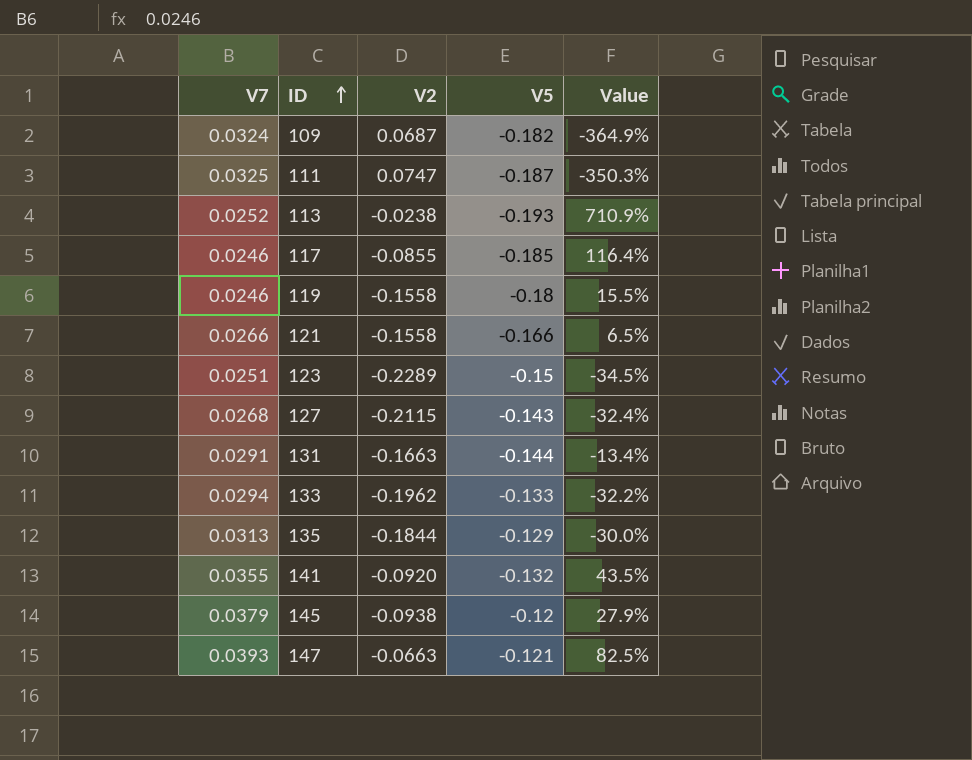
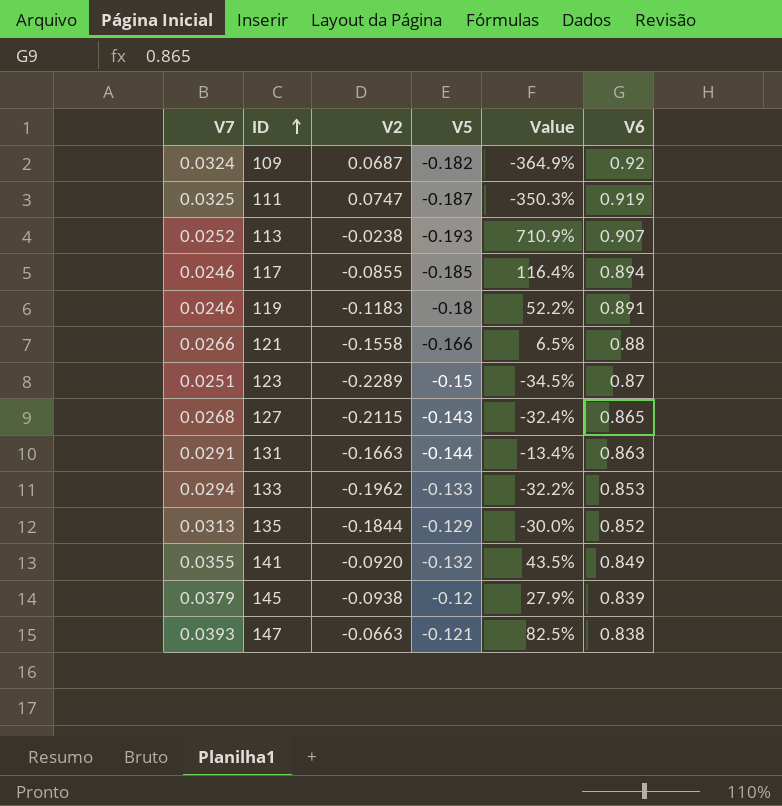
column V6 | position: none -> 6
119 | V2: -0.1558 -> -0.1183
119 | Value: 15.5% -> 52.2%

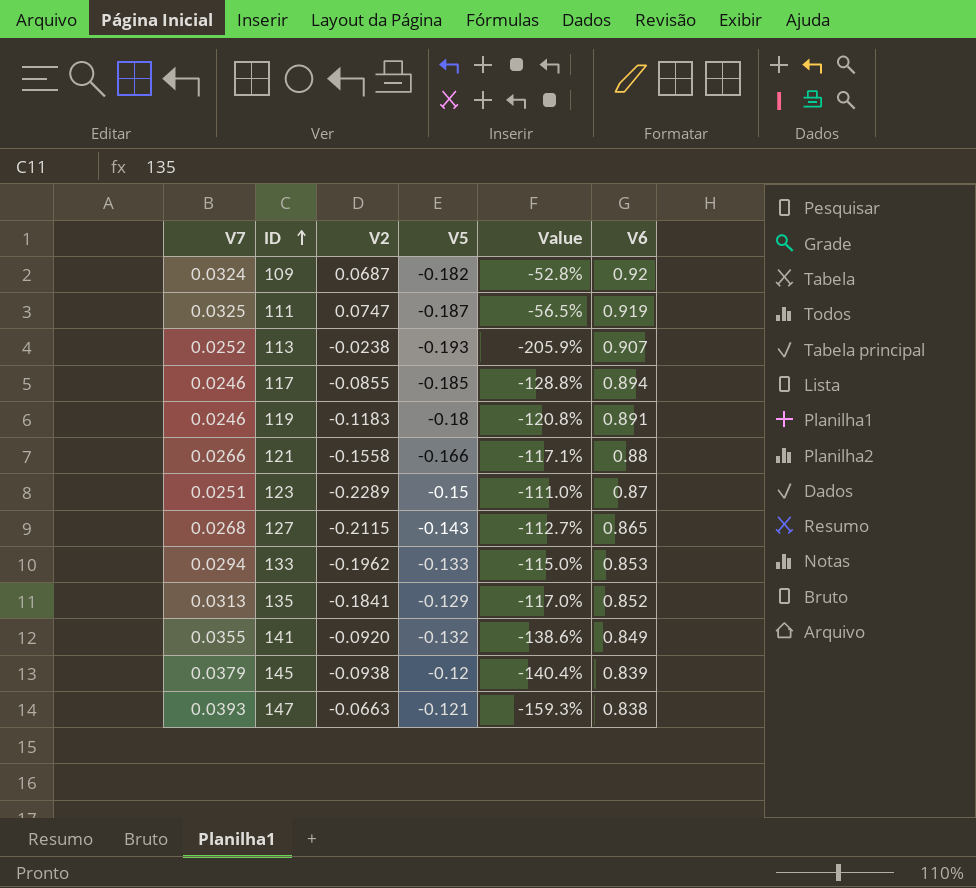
column Value | formula: ([V5] - [V2]) / [V2] -> ([V7] - [V2]) / [V2]
row 131: 0.0291 | -0.1663 | -0.144 | -13.4% | 0.863 -> none
135 | V2: -0.1844 -> -0.1841

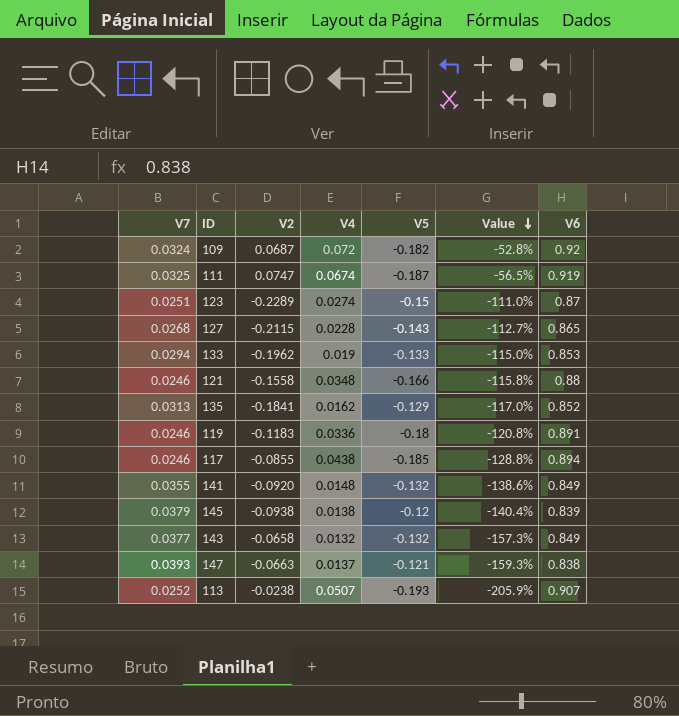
row order: ID ascending -> Value descending
column V4 | position: none -> 4
121 | V7: 0.0266 -> 0.0246
121 | Value: -117.1% -> -115.8%
row 143: none -> 0.0377 | -0.0658 | 0.0132 | -0.132 | -157.3% | 0.849

